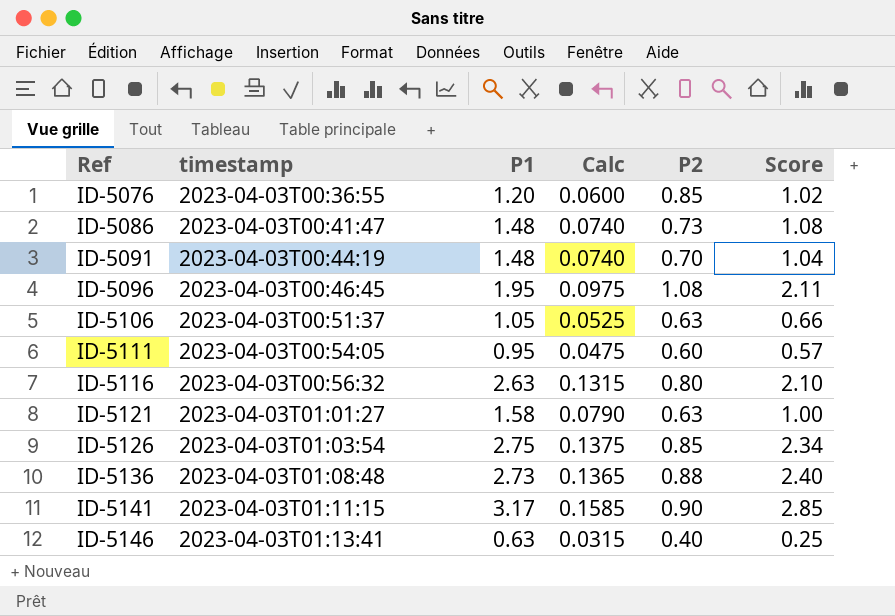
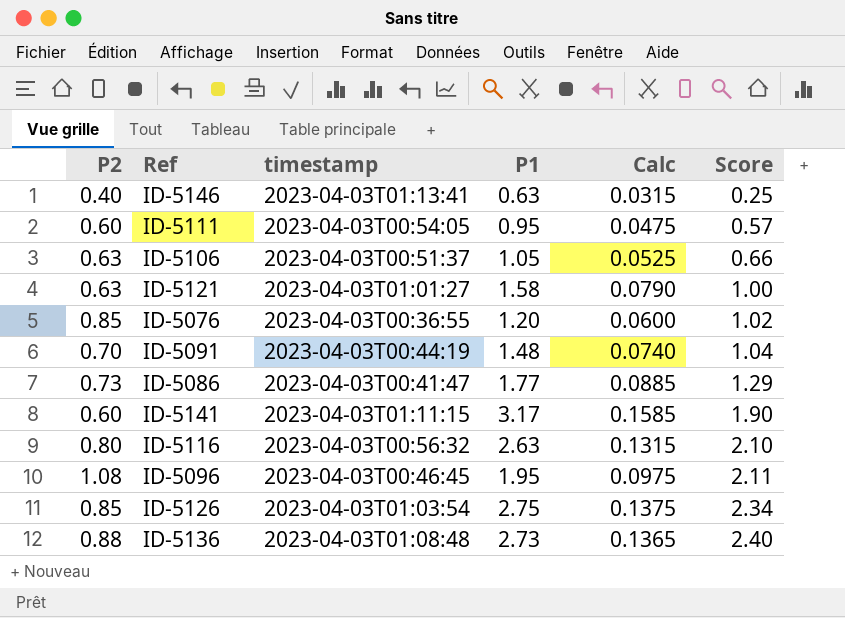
row order: Ref ascending -> Score ascending
column P2 | position: 5 -> 1
ID-5086 | P1: 1.48 -> 1.77
ID-5086 | Calc: 0.0740 -> 0.0885
ID-5086 | Score: 1.08 -> 1.29
ID-5141 | P2: 0.90 -> 0.60
ID-5141 | Score: 2.85 -> 1.90

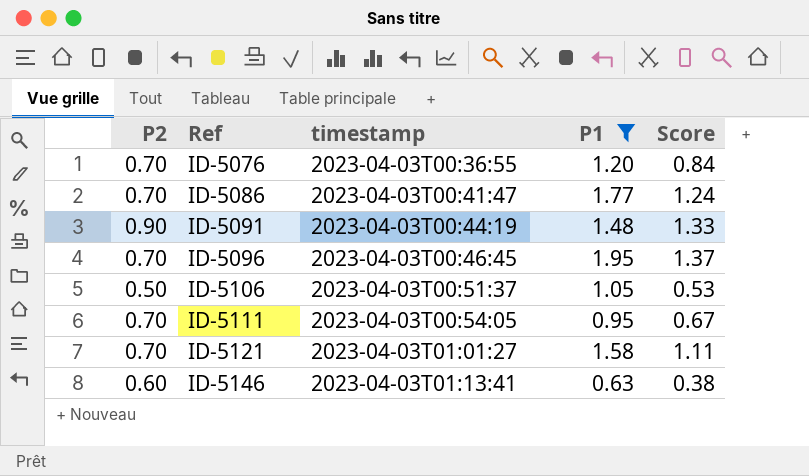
filter: none -> P1 <= 1.95
row order: Score ascending -> Ref ascending
column Calc | formula: [P1] * 0.05 -> none
ID-5076 | P2: 0.85 -> 0.70
ID-5076 | Score: 1.02 -> 0.84
ID-5086 | P2: 0.73 -> 0.70
ID-5086 | Score: 1.29 -> 1.24
ID-5091 | P2: 0.70 -> 0.90
ID-5091 | Score: 1.04 -> 1.33
ID-5096 | P2: 1.08 -> 0.70
ID-5096 | Score: 2.11 -> 1.37
ID-5106 | P2: 0.63 -> 0.50
ID-5106 | Score: 0.66 -> 0.53
ID-5111 | P2: 0.60 -> 0.70
ID-5111 | Score: 0.57 -> 0.67
ID-5121 | P2: 0.63 -> 0.70
ID-5121 | Score: 1.00 -> 1.11
ID-5146 | P2: 0.40 -> 0.60
ID-5146 | Score: 0.25 -> 0.38

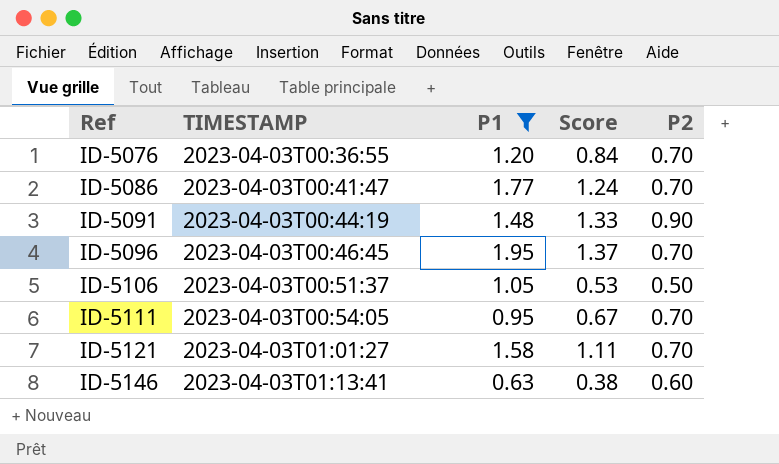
column name: timestamp -> TIMESTAMP
column P2 | position: 1 -> 5

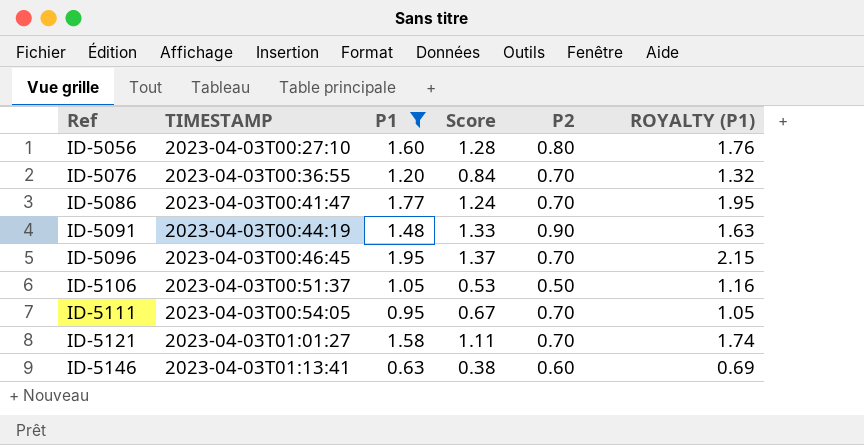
column ROYALTY (P1) | formula: none -> [P1] * 1.1
row ID-5056: none -> 2023-04-03T00:27:10 | 1.60 | 1.28 | 0.80 | 1.76

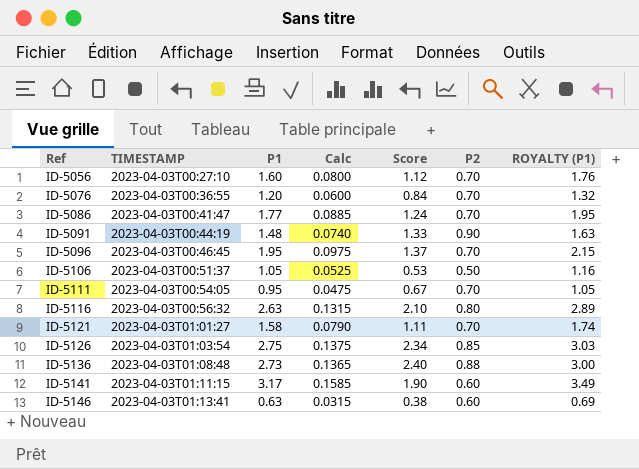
filter: P1 <= 1.95 -> none
column Calc | formula: none -> [P1] * 0.05
ID-5056 | Score: 1.28 -> 1.12
ID-5056 | P2: 0.80 -> 0.70

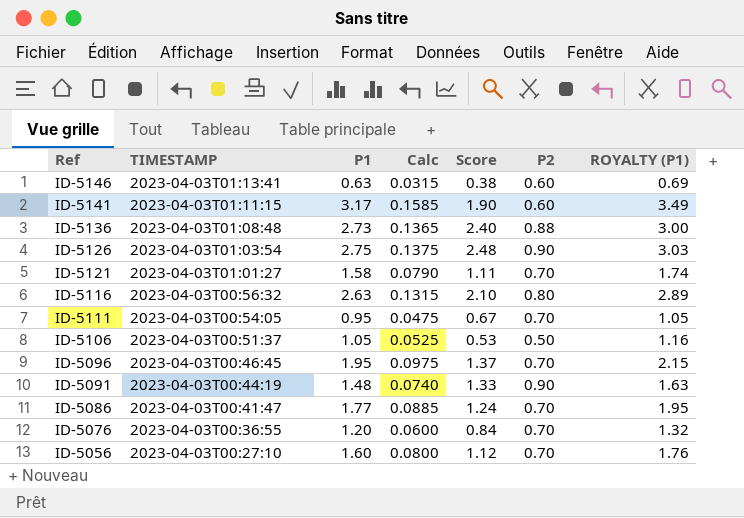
row order: Ref ascending -> Ref descending
ID-5126 | Score: 2.34 -> 2.48
ID-5126 | P2: 0.85 -> 0.90

